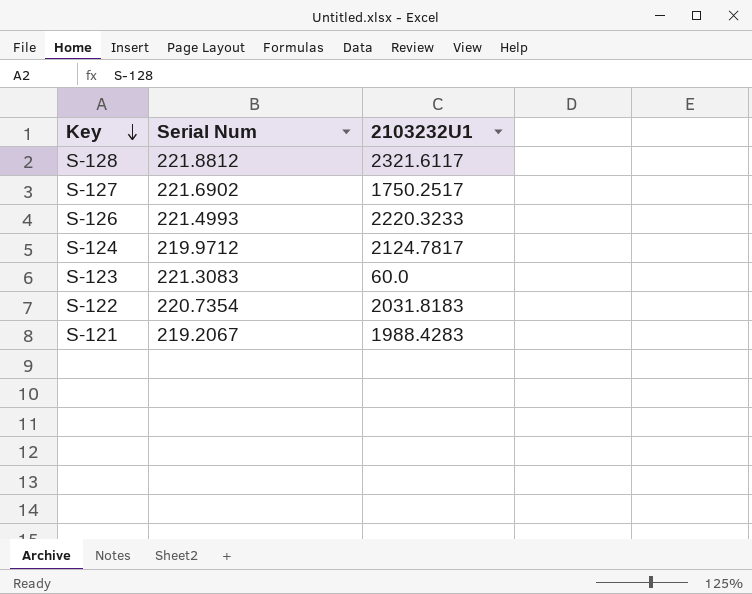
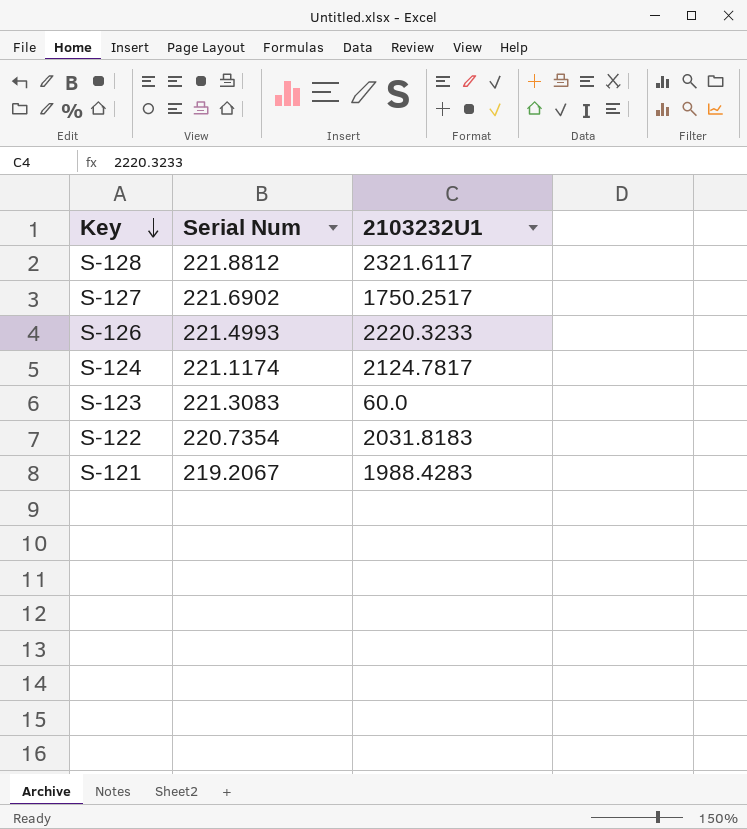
S-124 | Serial Num: 219.9712 -> 221.1174

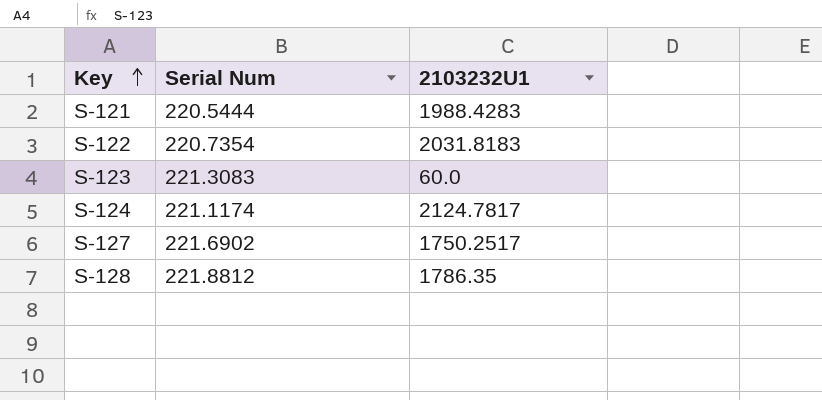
row order: Key descending -> Key ascending
row S-126: 221.4993 | 2220.3233 -> none
S-121 | Serial Num: 219.2067 -> 220.5444
S-128 | 2103232U1: 2321.6117 -> 1786.35

